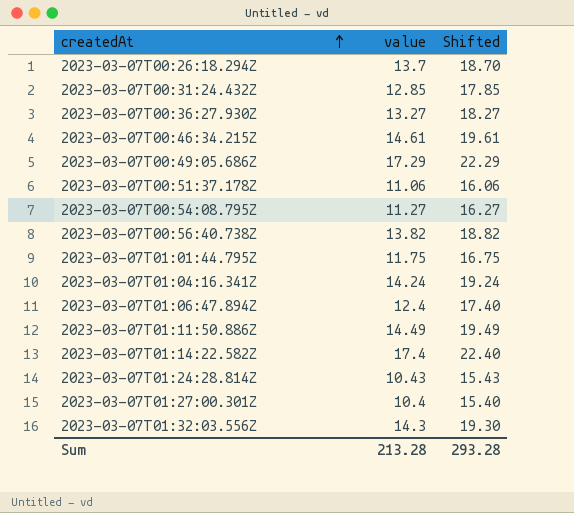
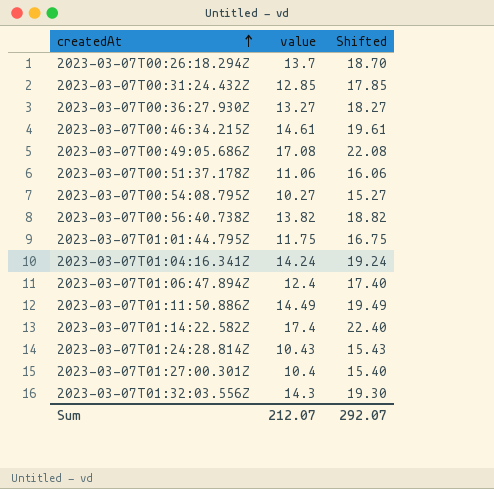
2023-03-07T00:49:05.686Z | value: 17.29 -> 17.08
2023-03-07T00:49:05.686Z | Shifted: 22.29 -> 22.08
2023-03-07T00:54:08.795Z | value: 11.27 -> 10.27
2023-03-07T00:54:08.795Z | Shifted: 16.27 -> 15.27
Sum | value: 213.28 -> 212.07
Sum | Shifted: 293.28 -> 292.07

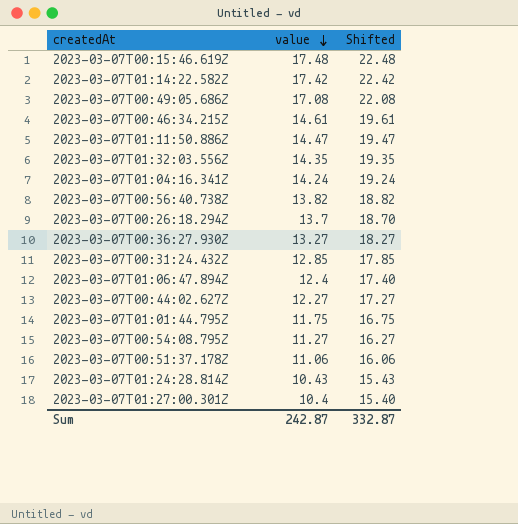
row order: createdAt ascending -> value descending
row 2023-03-07T00:15:46.619Z: none -> 17.48 | 22.48
2023-03-07T01:14:22.582Z | value: 17.4 -> 17.42
2023-03-07T01:14:22.582Z | Shifted: 22.40 -> 22.42
2023-03-07T01:11:50.886Z | value: 14.49 -> 14.47
2023-03-07T01:11:50.886Z | Shifted: 19.49 -> 19.47
2023-03-07T01:32:03.556Z | value: 14.3 -> 14.35
2023-03-07T01:32:03.556Z | Shifted: 19.30 -> 19.35
row 2023-03-07T00:44:02.627Z: none -> 12.27 | 17.27
2023-03-07T00:54:08.795Z | value: 10.27 -> 11.27
2023-03-07T00:54:08.795Z | Shifted: 15.27 -> 16.27
Sum | value: 212.07 -> 242.87
Sum | Shifted: 292.07 -> 332.87

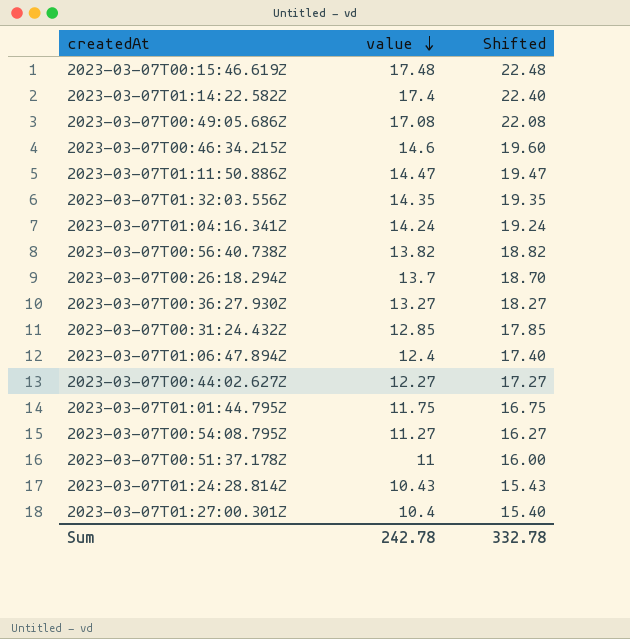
2023-03-07T01:14:22.582Z | value: 17.42 -> 17.4
2023-03-07T01:14:22.582Z | Shifted: 22.42 -> 22.40
2023-03-07T00:46:34.215Z | value: 14.61 -> 14.6
2023-03-07T00:46:34.215Z | Shifted: 19.61 -> 19.60
2023-03-07T00:51:37.178Z | value: 11.06 -> 11
2023-03-07T00:51:37.178Z | Shifted: 16.06 -> 16.00
Sum | value: 242.87 -> 242.78
Sum | Shifted: 332.87 -> 332.78

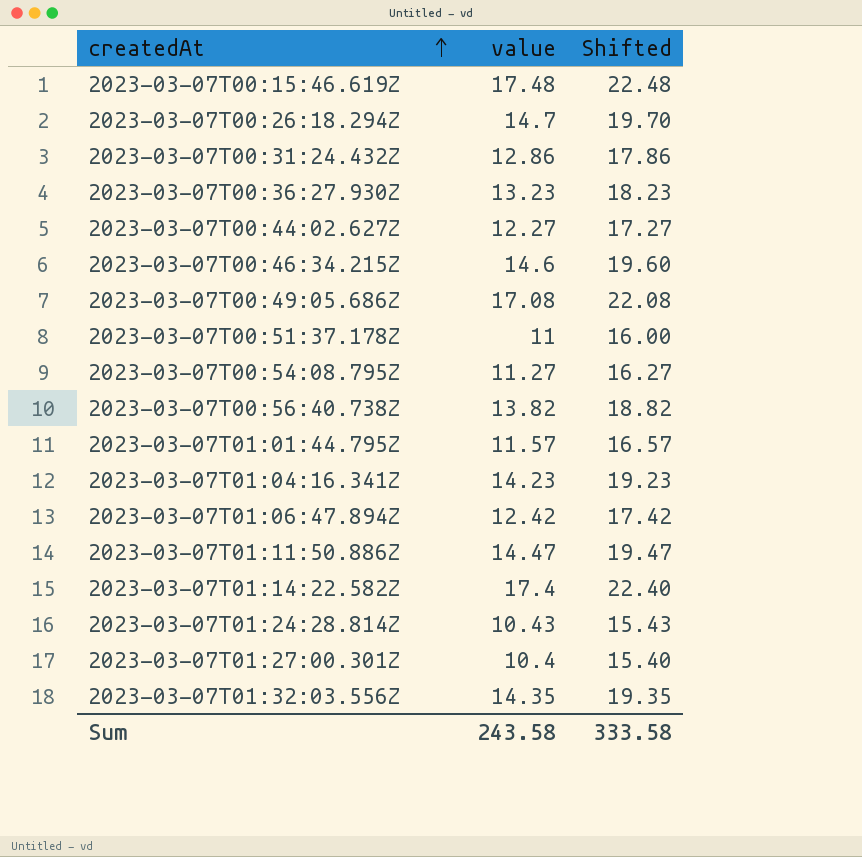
row order: value descending -> createdAt ascending
2023-03-07T00:26:18.294Z | value: 13.7 -> 14.7
2023-03-07T00:26:18.294Z | Shifted: 18.70 -> 19.70
2023-03-07T00:31:24.432Z | value: 12.85 -> 12.86
2023-03-07T00:31:24.432Z | Shifted: 17.85 -> 17.86
2023-03-07T00:36:27.930Z | value: 13.27 -> 13.23
2023-03-07T00:36:27.930Z | Shifted: 18.27 -> 18.23
2023-03-07T01:01:44.795Z | value: 11.75 -> 11.57
2023-03-07T01:01:44.795Z | Shifted: 16.75 -> 16.57
2023-03-07T01:04:16.341Z | value: 14.24 -> 14.23
2023-03-07T01:04:16.341Z | Shifted: 19.24 -> 19.23
2023-03-07T01:06:47.894Z | value: 12.4 -> 12.42
2023-03-07T01:06:47.894Z | Shifted: 17.40 -> 17.42
Sum | value: 242.78 -> 243.58
Sum | Shifted: 332.78 -> 333.58

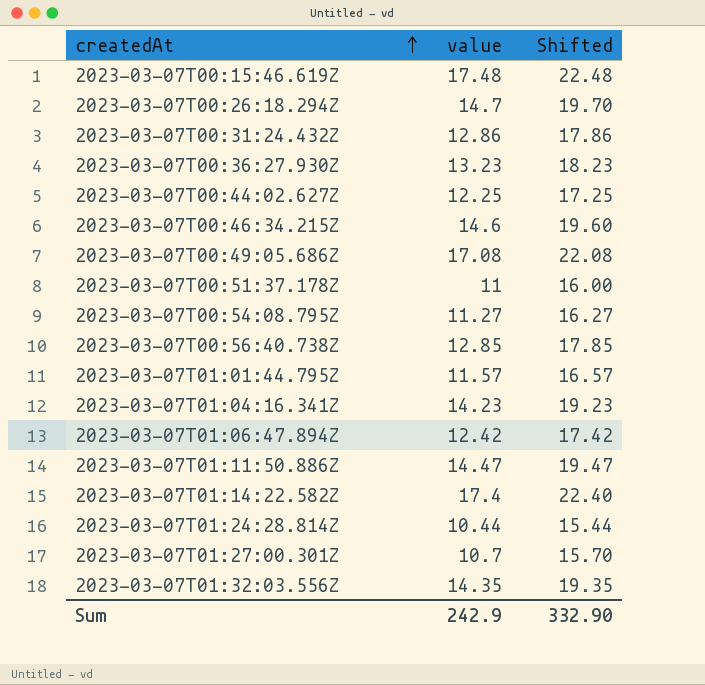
2023-03-07T00:44:02.627Z | value: 12.27 -> 12.25
2023-03-07T00:44:02.627Z | Shifted: 17.27 -> 17.25
2023-03-07T00:56:40.738Z | value: 13.82 -> 12.85
2023-03-07T00:56:40.738Z | Shifted: 18.82 -> 17.85
2023-03-07T01:24:28.814Z | value: 10.43 -> 10.44
2023-03-07T01:24:28.814Z | Shifted: 15.43 -> 15.44
2023-03-07T01:27:00.301Z | value: 10.4 -> 10.7
2023-03-07T01:27:00.301Z | Shifted: 15.40 -> 15.70
Sum | value: 243.58 -> 242.9
Sum | Shifted: 333.58 -> 332.90

